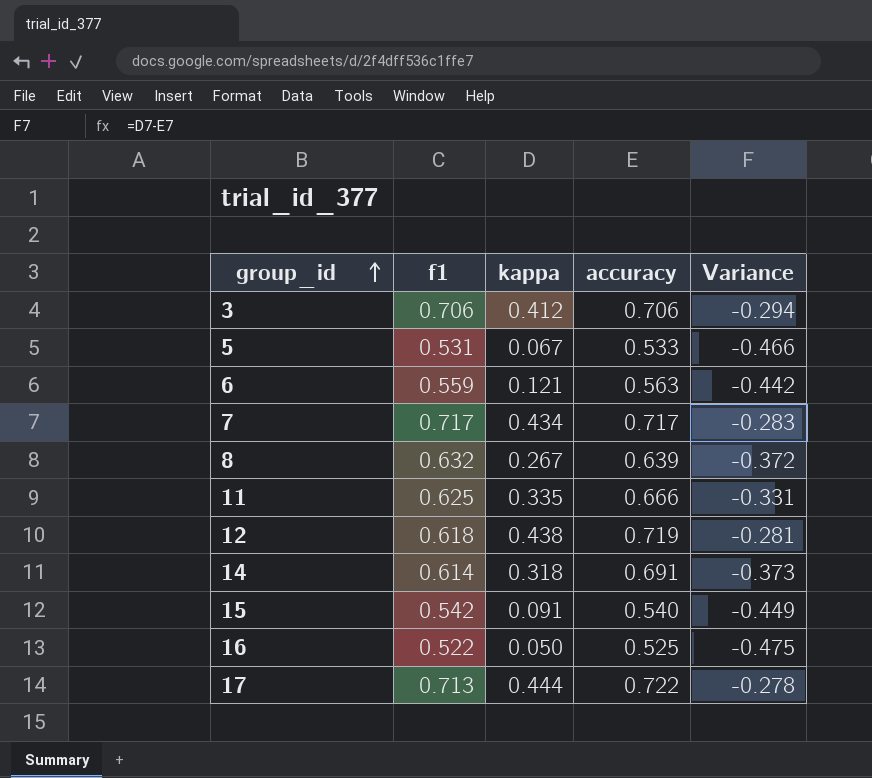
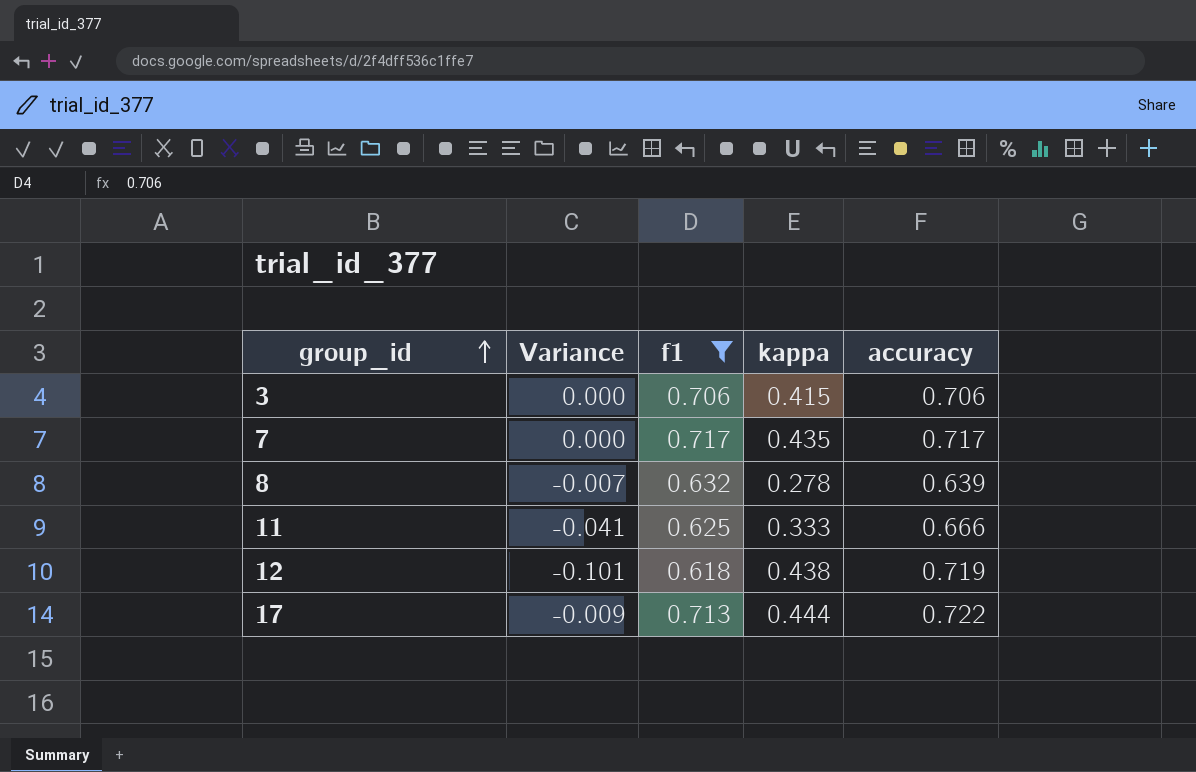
filter: none -> f1 >= 0.618
column Variance | formula: [kappa] - [accuracy] -> [f1] - [accuracy]
column Variance | position: 5 -> 2
3 | kappa: 0.412 -> 0.415
7 | kappa: 0.434 -> 0.435
8 | kappa: 0.267 -> 0.278
11 | kappa: 0.335 -> 0.333

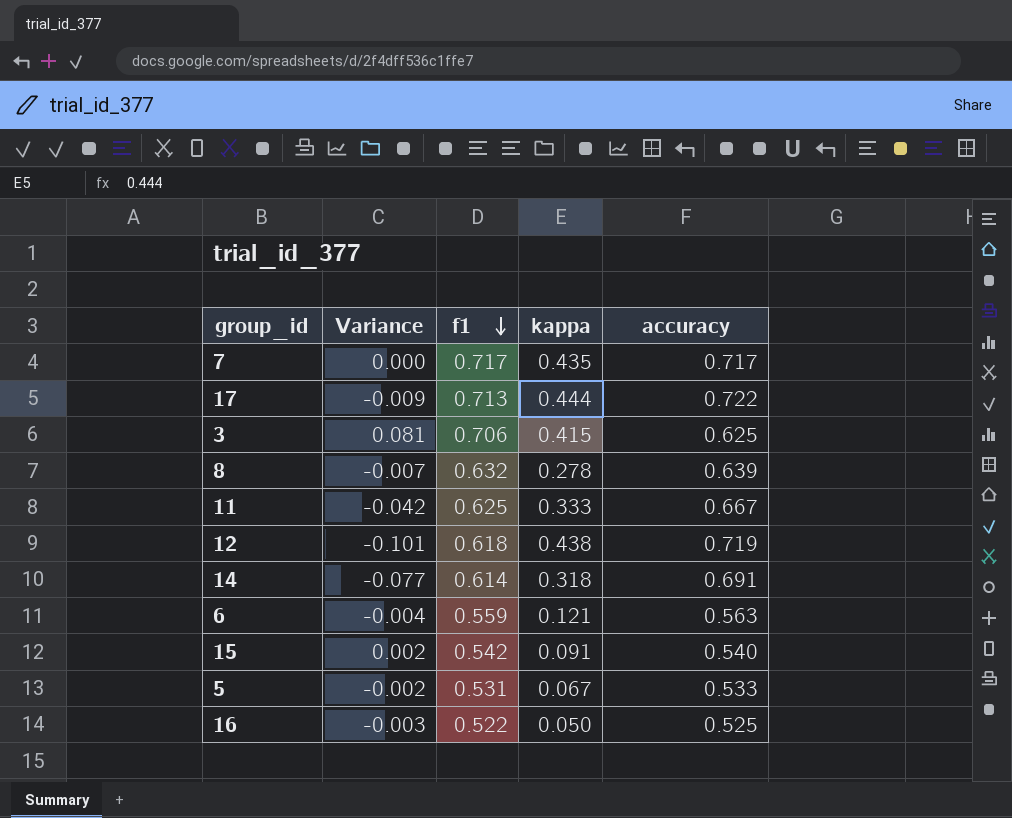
filter: f1 >= 0.618 -> none
row order: group_id ascending -> f1 descending
3 | Variance: 0.000 -> 0.081
3 | accuracy: 0.706 -> 0.625
11 | Variance: -0.041 -> -0.042
11 | accuracy: 0.666 -> 0.667

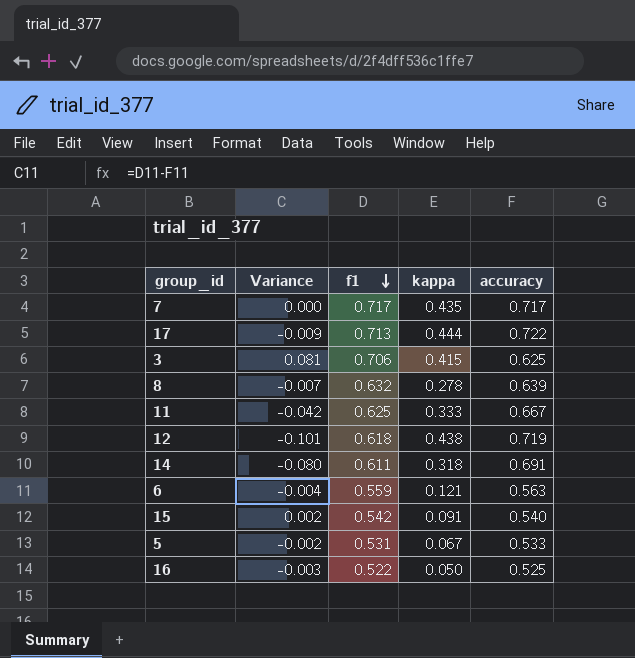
14 | Variance: -0.077 -> -0.080
14 | f1: 0.614 -> 0.611

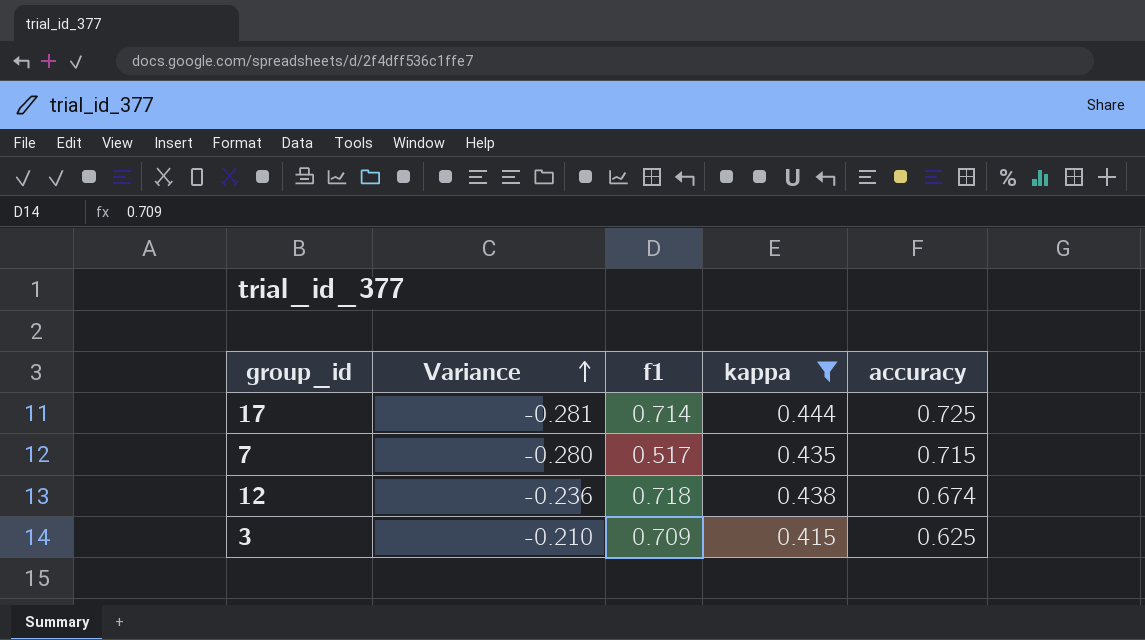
filter: none -> kappa >= 0.415
row order: f1 descending -> Variance ascending
column Variance | formula: [f1] - [accuracy] -> [kappa] - [accuracy]
17 | f1: 0.713 -> 0.714
17 | accuracy: 0.722 -> 0.725
7 | f1: 0.717 -> 0.517
7 | accuracy: 0.717 -> 0.715
12 | f1: 0.618 -> 0.718
12 | accuracy: 0.719 -> 0.674
3 | f1: 0.706 -> 0.709

